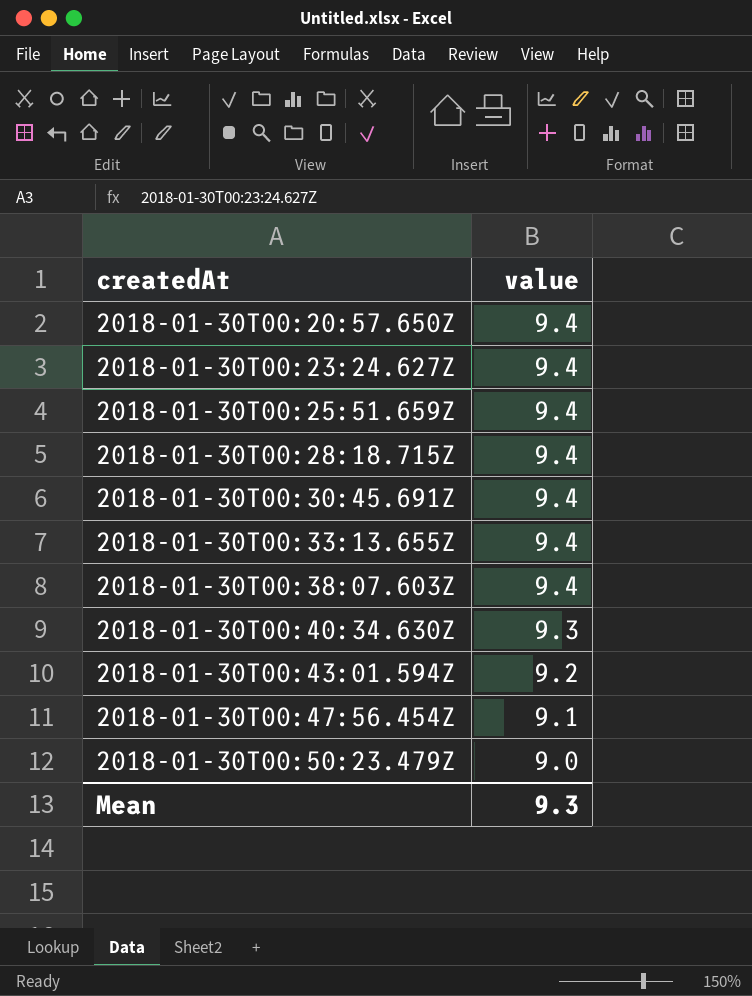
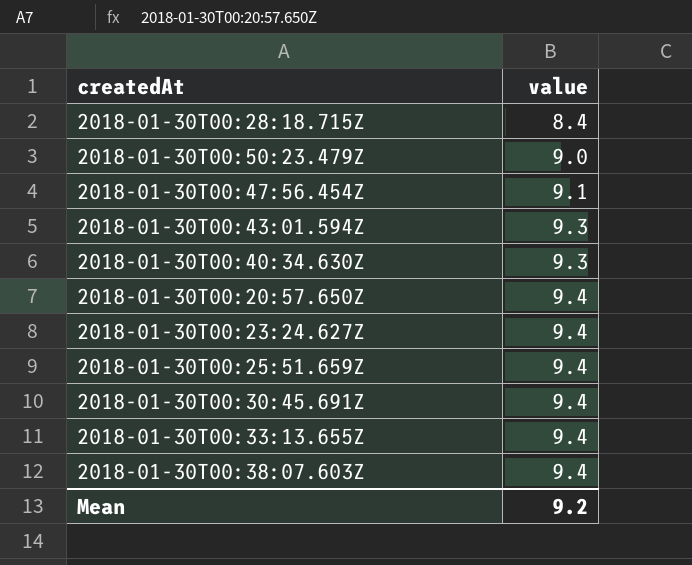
row order: createdAt ascending -> value ascending
2018-01-30T00:28:18.715Z | value: 9.4 -> 8.4
2018-01-30T00:43:01.594Z | value: 9.2 -> 9.3
Mean | value: 9.3 -> 9.2

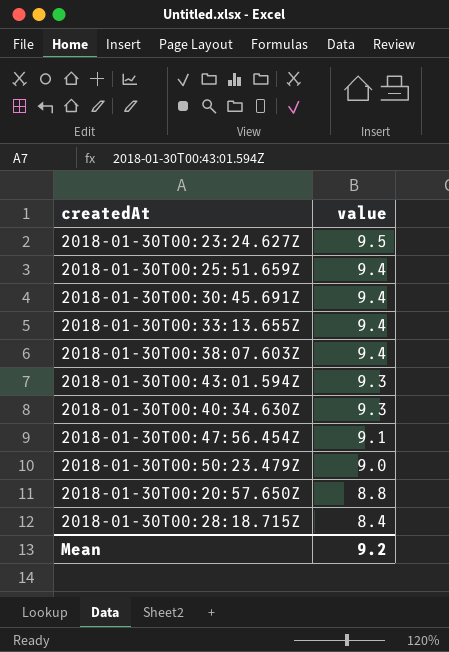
row order: value ascending -> value descending
2018-01-30T00:23:24.627Z | value: 9.4 -> 9.5
2018-01-30T00:20:57.650Z | value: 9.4 -> 8.8

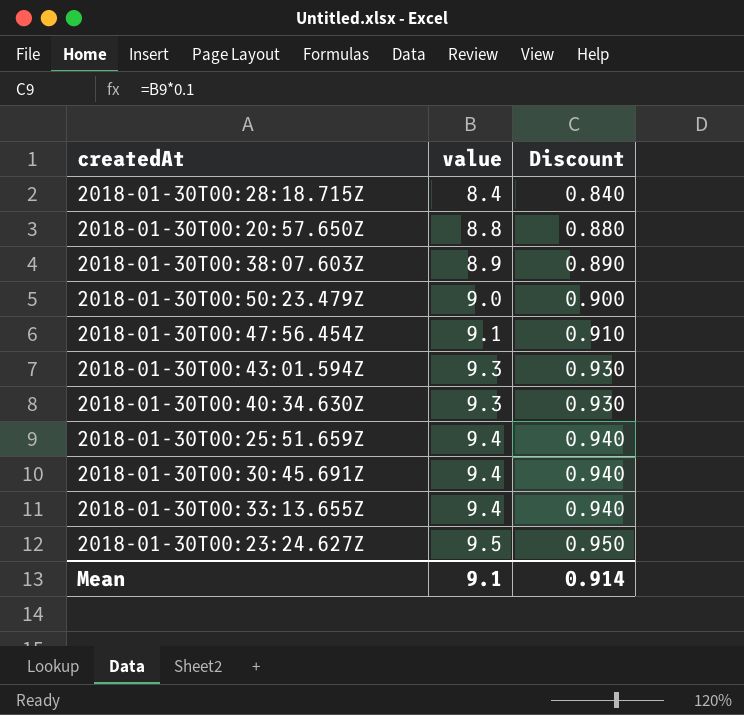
row order: value descending -> value ascending
column Discount | formula: none -> [value] * 0.1
2018-01-30T00:38:07.603Z | value: 9.4 -> 8.9
Mean | value: 9.2 -> 9.1

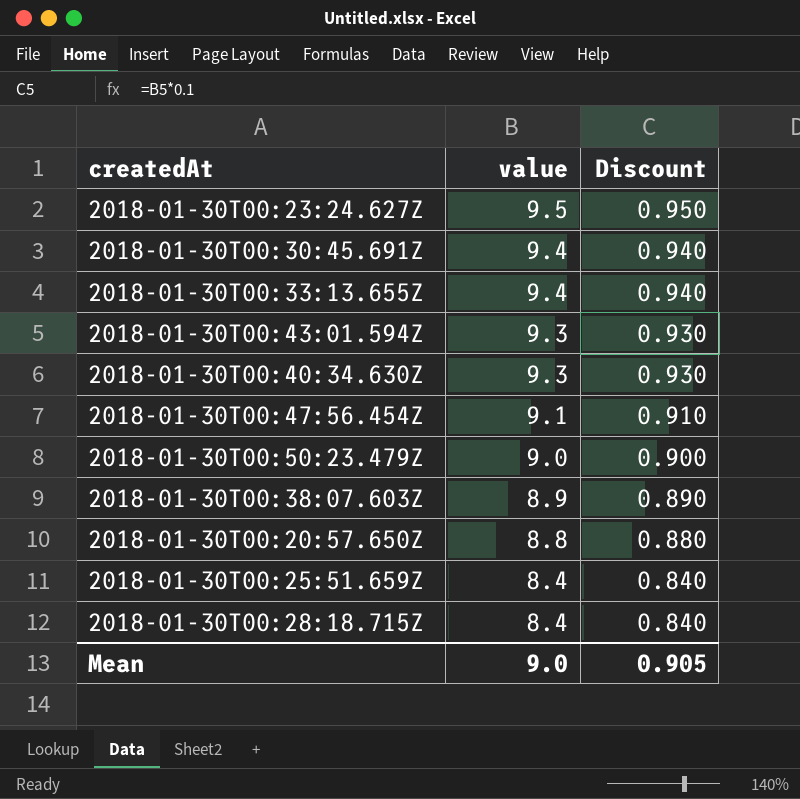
row order: value ascending -> value descending
2018-01-30T00:25:51.659Z | value: 9.4 -> 8.4
2018-01-30T00:25:51.659Z | Discount: 0.940 -> 0.840
Mean | value: 9.1 -> 9.0
Mean | Discount: 0.914 -> 0.905

